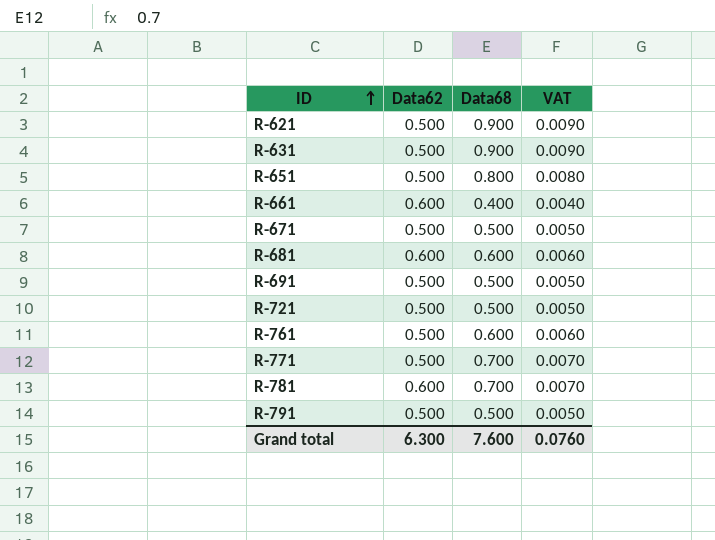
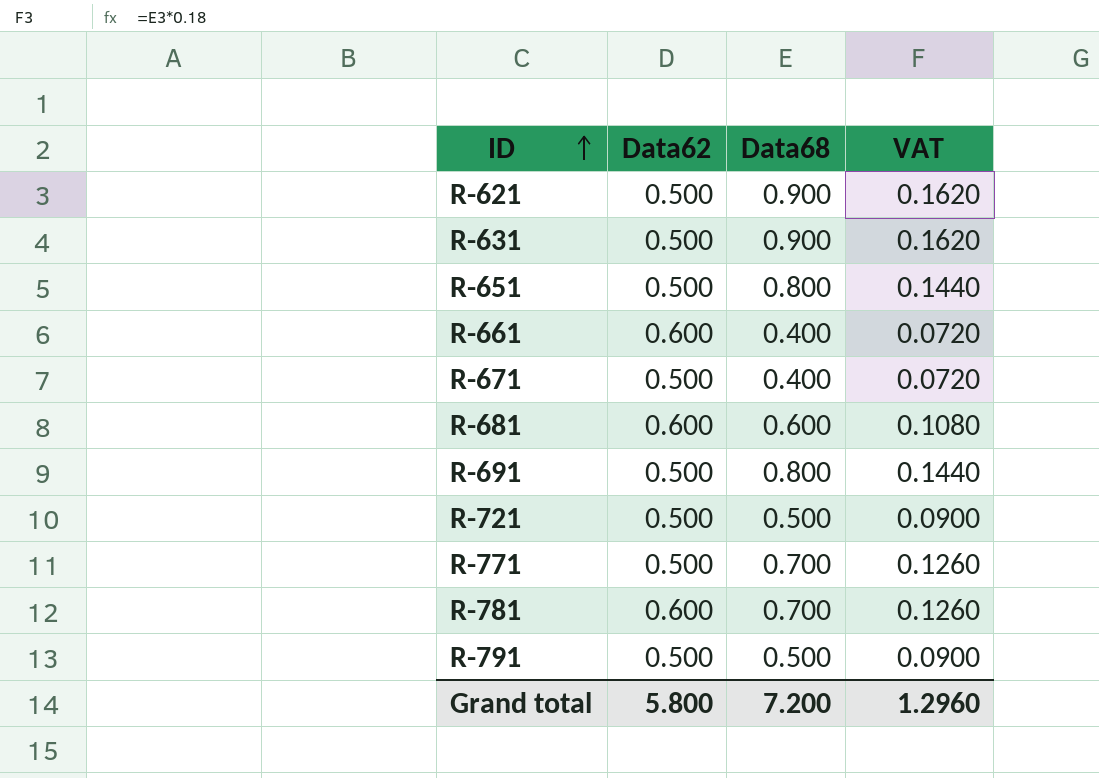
column VAT | formula: [Data68] * 0.01 -> [Data68] * 0.18
row R-761: 0.500 | 0.600 | 0.0060 -> none
R-671 | Data68: 0.500 -> 0.400
R-691 | Data68: 0.500 -> 0.800
Grand total | Data62: 6.300 -> 5.800
Grand total | Data68: 7.600 -> 7.200
Grand total | VAT: 0.0760 -> 1.2960

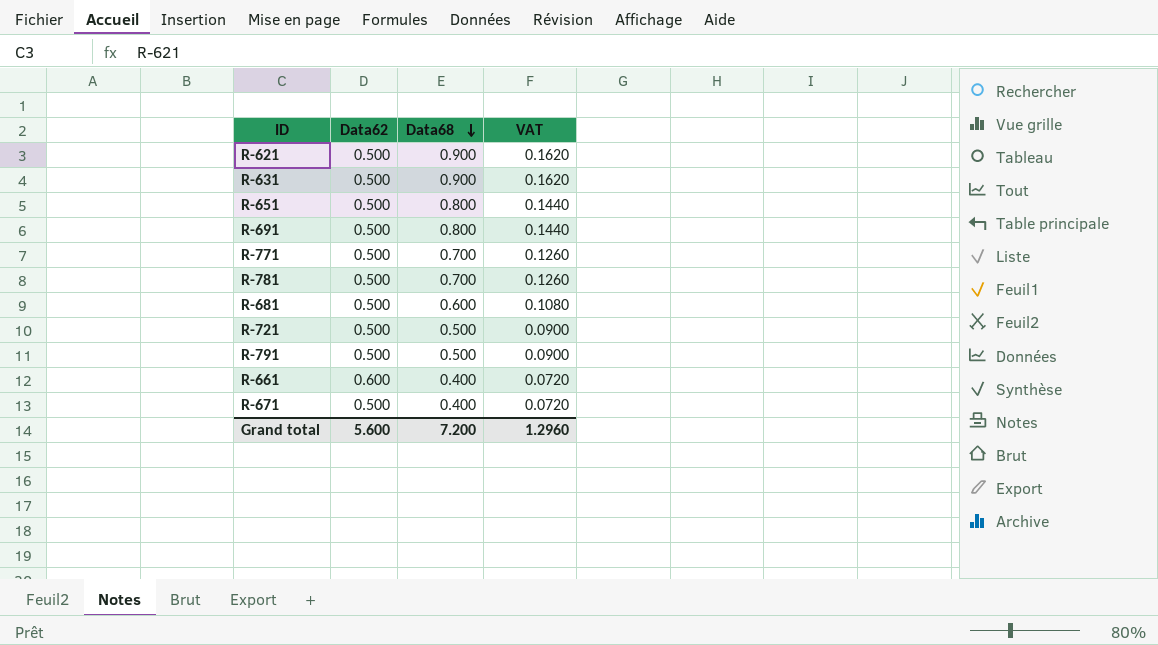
row order: ID ascending -> Data68 descending
R-781 | Data62: 0.600 -> 0.500
R-681 | Data62: 0.600 -> 0.500
Grand total | Data62: 5.800 -> 5.600

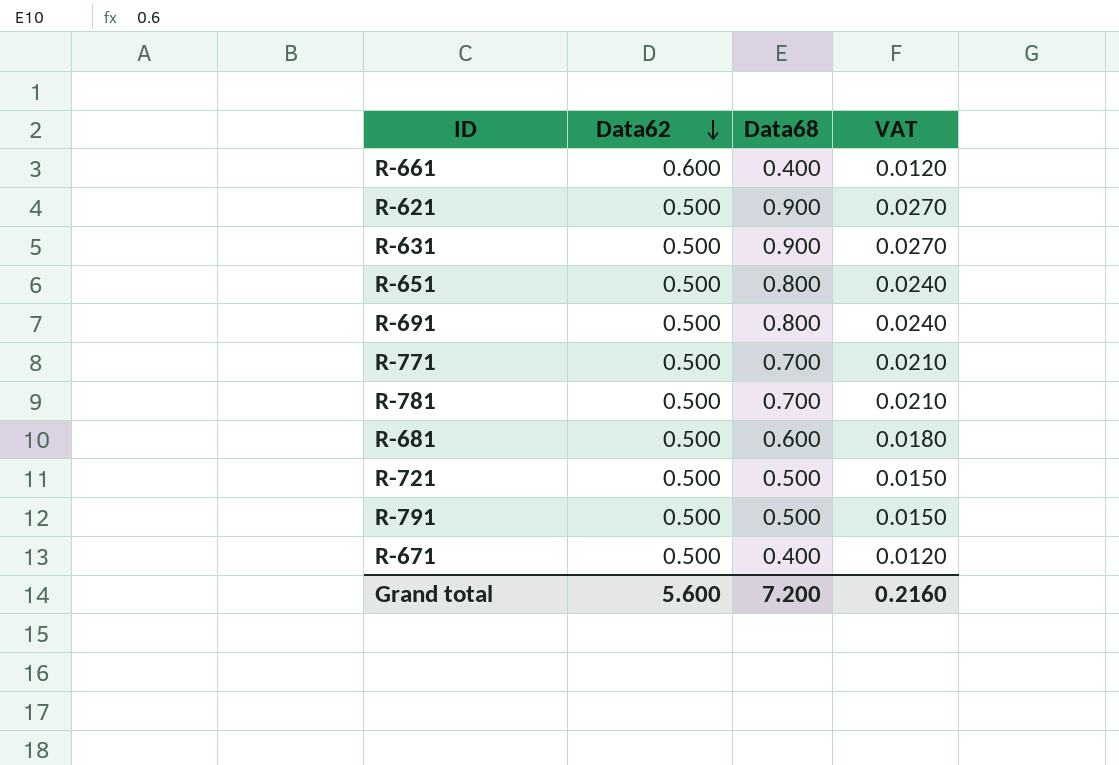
row order: Data68 descending -> Data62 descending
column VAT | formula: [Data68] * 0.18 -> [Data68] * 0.03
Grand total | VAT: 1.2960 -> 0.2160

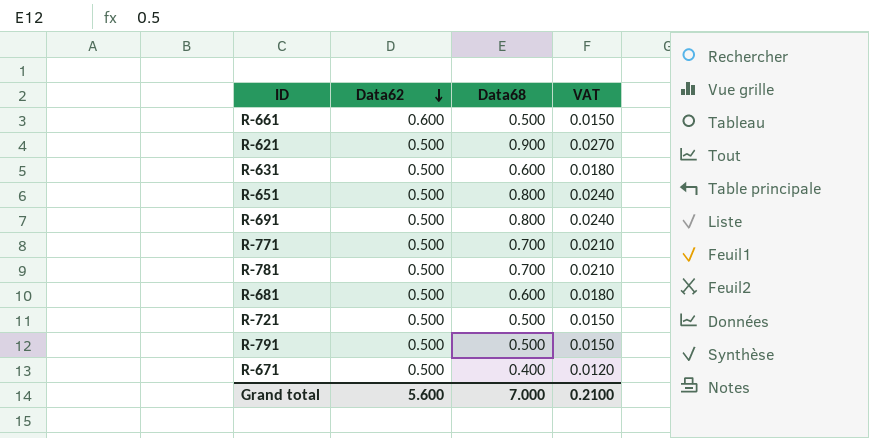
R-661 | Data68: 0.400 -> 0.500
R-661 | VAT: 0.0120 -> 0.0150
R-631 | Data68: 0.900 -> 0.600
R-631 | VAT: 0.0270 -> 0.0180
Grand total | Data68: 7.200 -> 7.000
Grand total | VAT: 0.2160 -> 0.2100

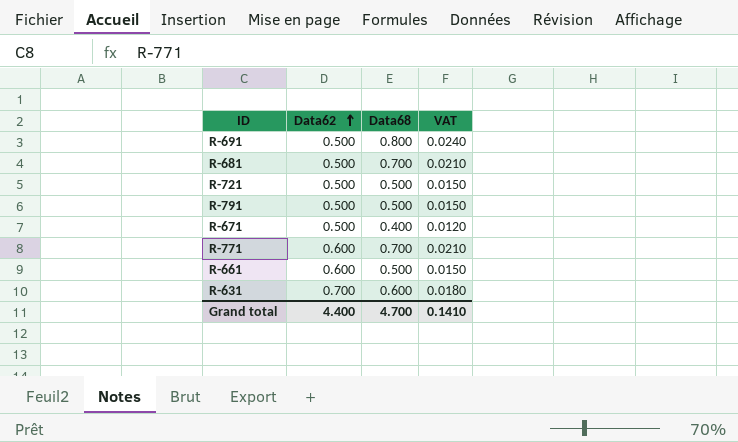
row order: Data62 descending -> Data62 ascending
row R-621: 0.500 | 0.900 | 0.0270 -> none
row R-651: 0.500 | 0.800 | 0.0240 -> none
row R-781: 0.500 | 0.700 | 0.0210 -> none
R-681 | Data68: 0.600 -> 0.700
R-681 | VAT: 0.0180 -> 0.0210
R-771 | Data62: 0.500 -> 0.600
R-631 | Data62: 0.500 -> 0.700
Grand total | Data62: 5.600 -> 4.400
Grand total | Data68: 7.000 -> 4.700
Grand total | VAT: 0.2100 -> 0.1410

